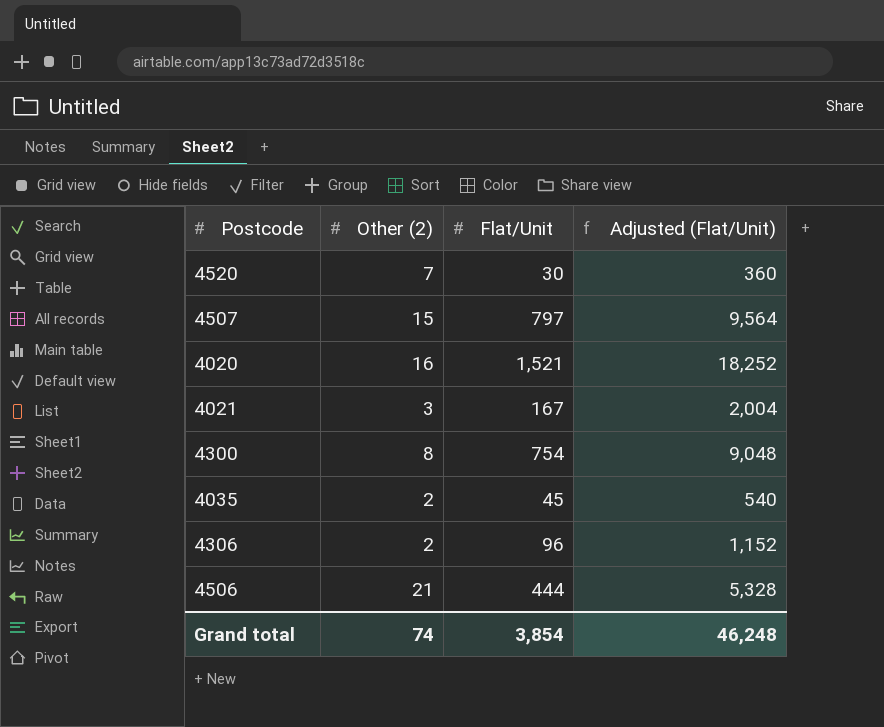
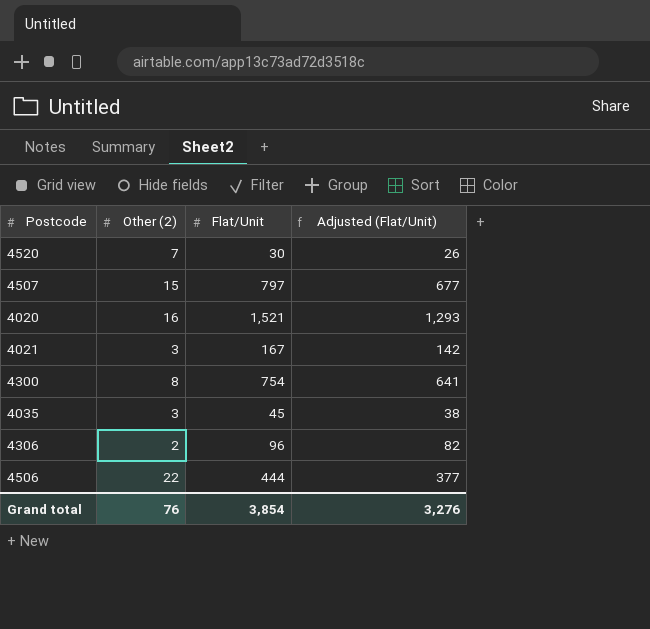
column Adjusted (Flat/Unit) | formula: [Flat/Unit] * 12 -> [Flat/Unit] * 0.85
4035 | Other (2): 2 -> 3
4506 | Other (2): 21 -> 22
Grand total | Other (2): 74 -> 76
Grand total | Adjusted (Flat/Unit): 46,248 -> 3,276

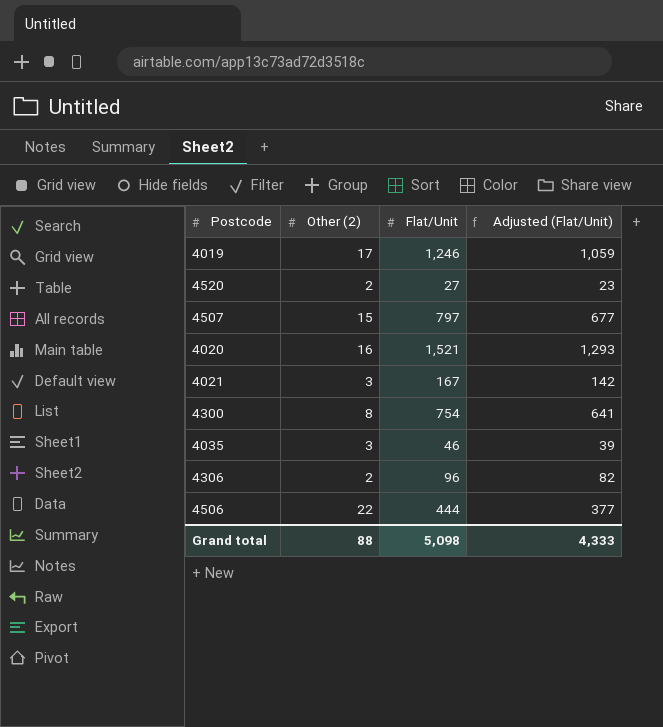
row 4019: none -> 17 | 1,246 | 1,059
4520 | Other (2): 7 -> 2
4520 | Flat/Unit: 30 -> 27
4520 | Adjusted (Flat/Unit): 26 -> 23
4035 | Flat/Unit: 45 -> 46
4035 | Adjusted (Flat/Unit): 38 -> 39
Grand total | Other (2): 76 -> 88
Grand total | Flat/Unit: 3,854 -> 5,098
Grand total | Adjusted (Flat/Unit): 3,276 -> 4,333

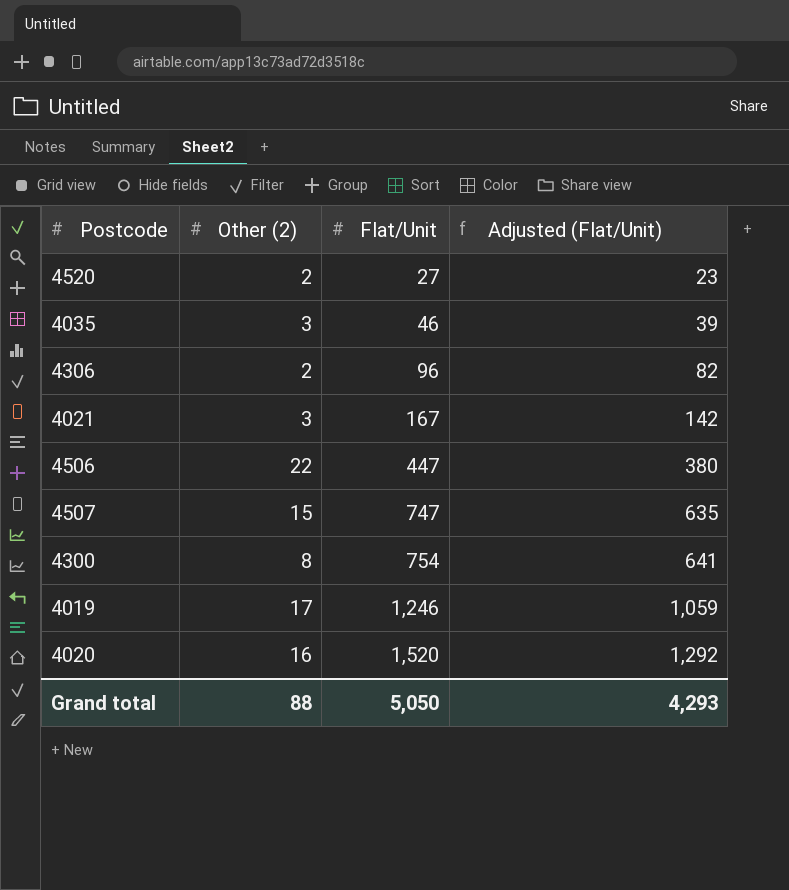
row order: none -> Flat/Unit ascending
4506 | Flat/Unit: 444 -> 447
4506 | Adjusted (Flat/Unit): 377 -> 380
4507 | Flat/Unit: 797 -> 747
4507 | Adjusted (Flat/Unit): 677 -> 635
4020 | Flat/Unit: 1,521 -> 1,520
4020 | Adjusted (Flat/Unit): 1,293 -> 1,292
Grand total | Flat/Unit: 5,098 -> 5,050
Grand total | Adjusted (Flat/Unit): 4,333 -> 4,293

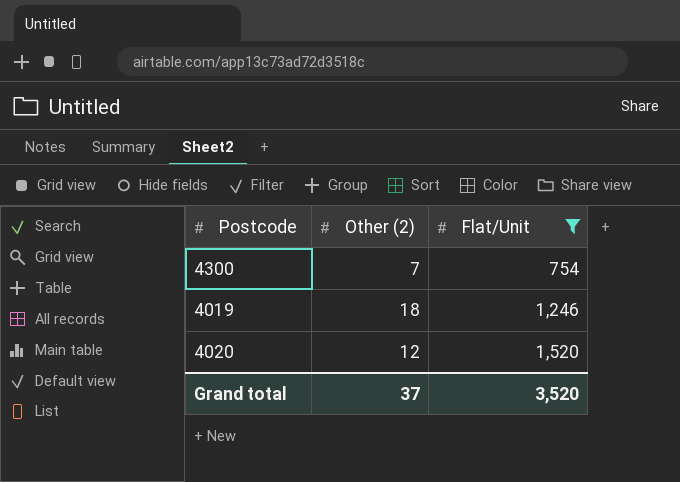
filter: none -> Flat/Unit >= 754
column Adjusted (Flat/Unit) | formula: [Flat/Unit] * 0.85 -> none
4300 | Other (2): 8 -> 7
4019 | Other (2): 17 -> 18
4020 | Other (2): 16 -> 12
Grand total | Other (2): 88 -> 37
Grand total | Flat/Unit: 5,050 -> 3,520

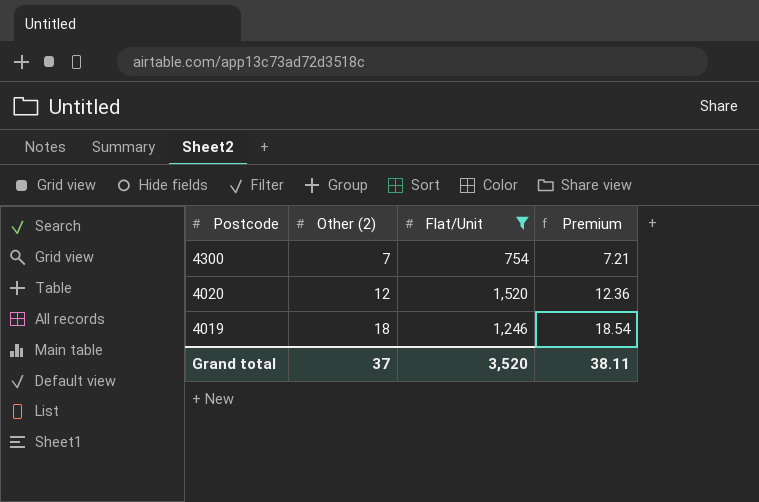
row order: Flat/Unit ascending -> Postcode descending
column Premium | formula: none -> [Other (2)] * 1.03

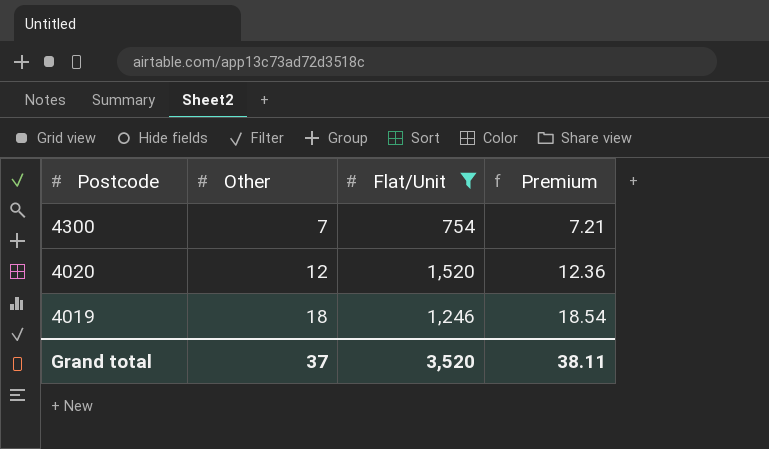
column name: Other (2) -> Other

